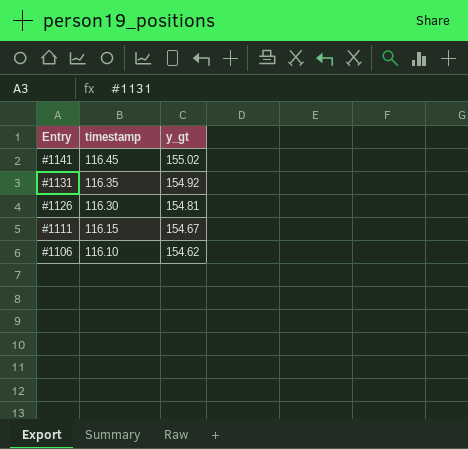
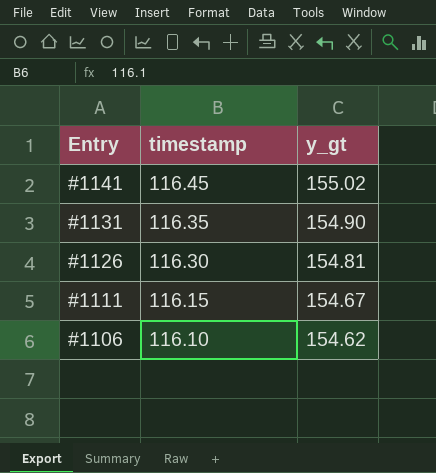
#1131 | y_gt: 154.92 -> 154.90

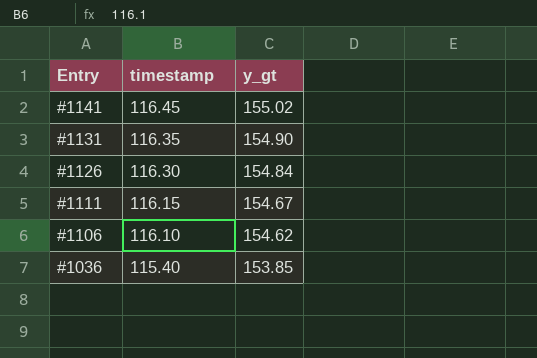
#1126 | y_gt: 154.81 -> 154.84
row #1036: none -> 115.40 | 153.85

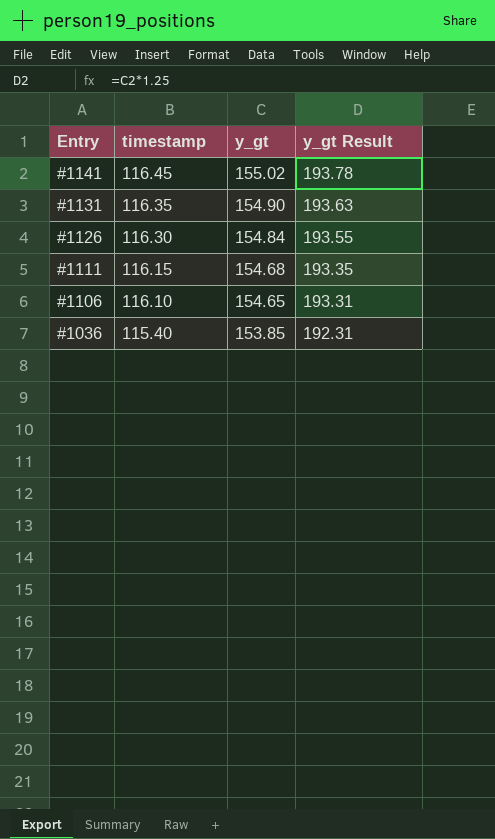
column y_gt Result | formula: none -> [y_gt] * 1.25
#1111 | y_gt: 154.67 -> 154.68
#1106 | y_gt: 154.62 -> 154.65

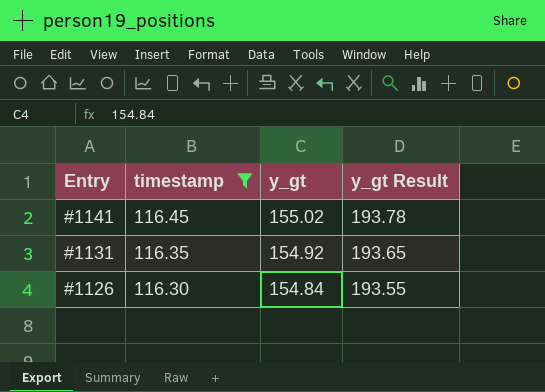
filter: none -> timestamp >= 116.30
#1131 | y_gt: 154.90 -> 154.92
#1131 | y_gt Result: 193.63 -> 193.65

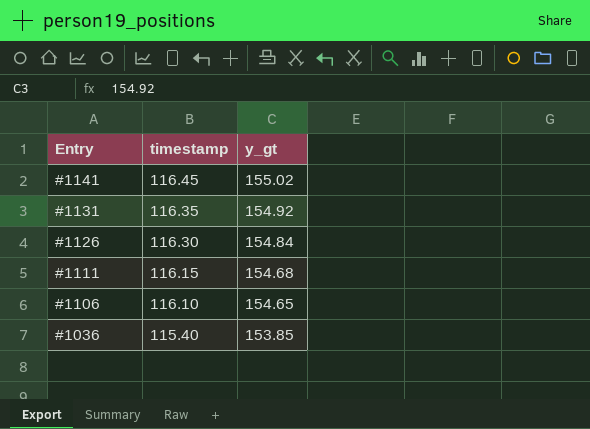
filter: timestamp >= 116.30 -> none
column y_gt Result | formula: [y_gt] * 1.25 -> none

